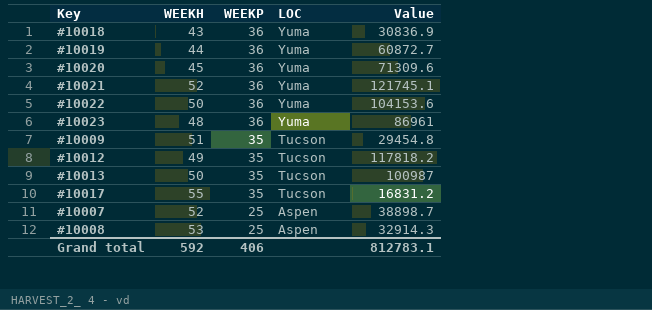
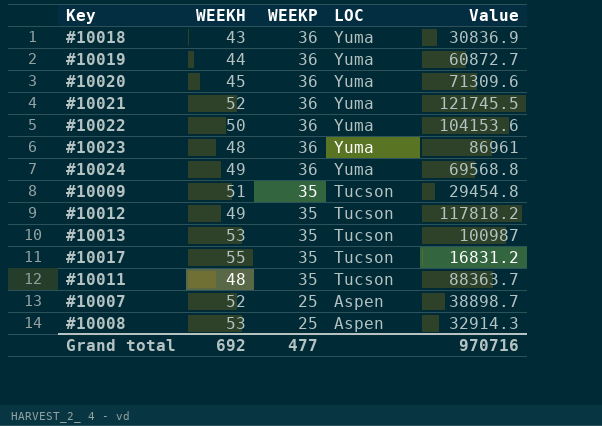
#10021 | Value: 121745.1 -> 121745.5
row #10024: none -> 49 | 36 | Yuma | 69568.8
#10013 | WEEKH: 50 -> 53
row #10011: none -> 48 | 35 | Tucson | 88363.7
Grand total | WEEKH: 592 -> 692
Grand total | WEEKP: 406 -> 477
Grand total | Value: 812783.1 -> 970716

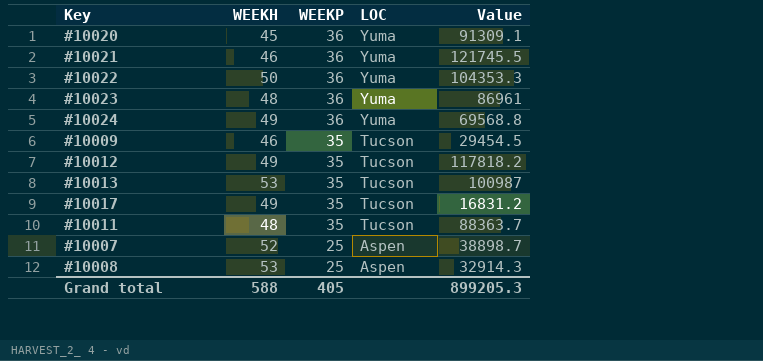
row #10018: 43 | 36 | Yuma | 30836.9 -> none
row #10019: 44 | 36 | Yuma | 60872.7 -> none
#10020 | Value: 71309.6 -> 91309.1
#10021 | WEEKH: 52 -> 46
#10022 | Value: 104153.6 -> 104353.3
#10009 | WEEKH: 51 -> 46
#10009 | Value: 29454.8 -> 29454.5
#10017 | WEEKH: 55 -> 49
Grand total | WEEKH: 692 -> 588
Grand total | WEEKP: 477 -> 405
Grand total | Value: 970716 -> 899205.3

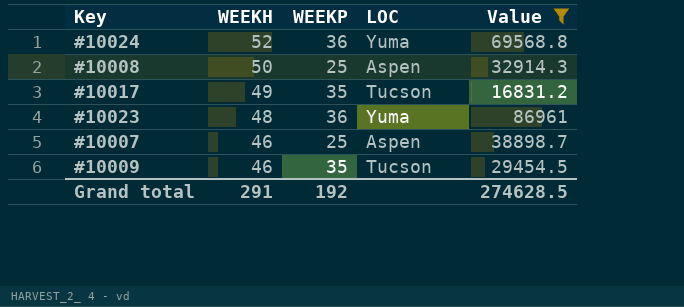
filter: none -> Value <= 86961
row order: WEEKP descending -> WEEKH descending
#10024 | WEEKH: 49 -> 52
#10008 | WEEKH: 53 -> 50
#10007 | WEEKH: 52 -> 46
Grand total | WEEKH: 588 -> 291
Grand total | WEEKP: 405 -> 192
Grand total | Value: 899205.3 -> 274628.5

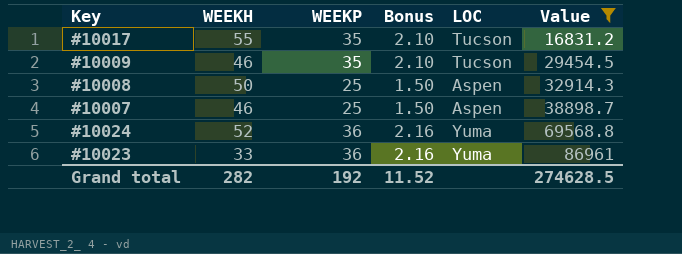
row order: WEEKH descending -> Value ascending
column Bonus | formula: none -> [WEEKP] * 0.06
#10017 | WEEKH: 49 -> 55
#10023 | WEEKH: 48 -> 33
Grand total | WEEKH: 291 -> 282

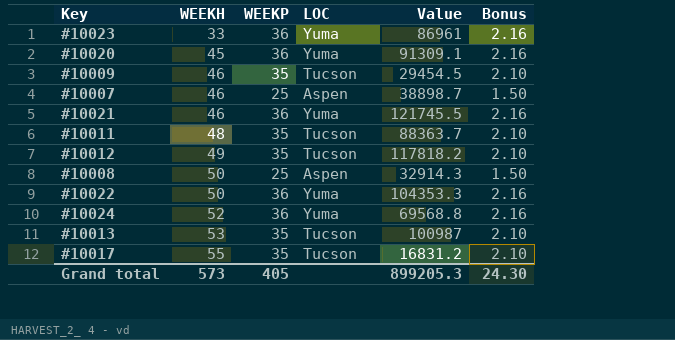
filter: Value <= 86961 -> none
row order: Value ascending -> WEEKH ascending
column Bonus | position: 4 -> 6
Grand total | WEEKH: 282 -> 573
Grand total | WEEKP: 192 -> 405
Grand total | Value: 274628.5 -> 899205.3
Grand total | Bonus: 11.52 -> 24.30

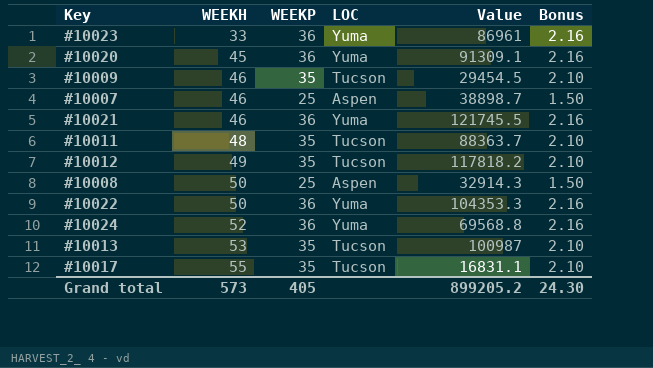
#10017 | Value: 16831.2 -> 16831.1
Grand total | Value: 899205.3 -> 899205.2

